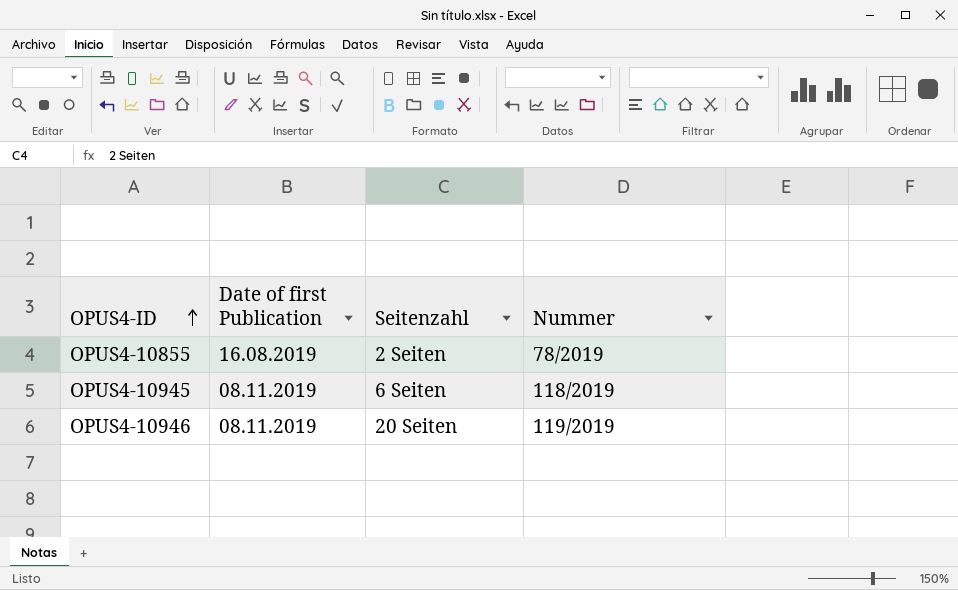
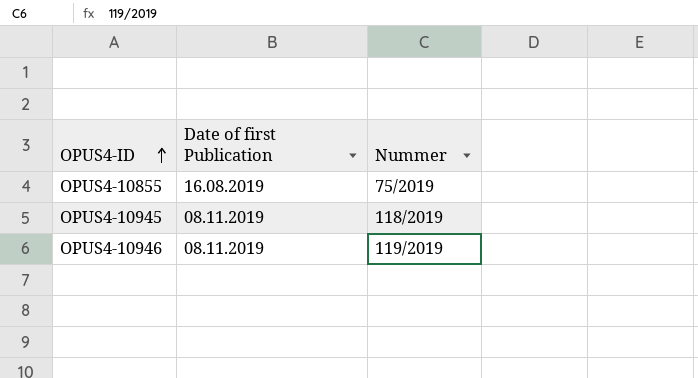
column Seitenzahl | position: 3 -> none
OPUS4-10855 | Nummer: 78/2019 -> 75/2019

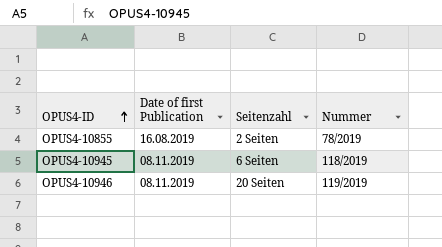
column Seitenzahl | position: none -> 3
OPUS4-10855 | Nummer: 75/2019 -> 78/2019

